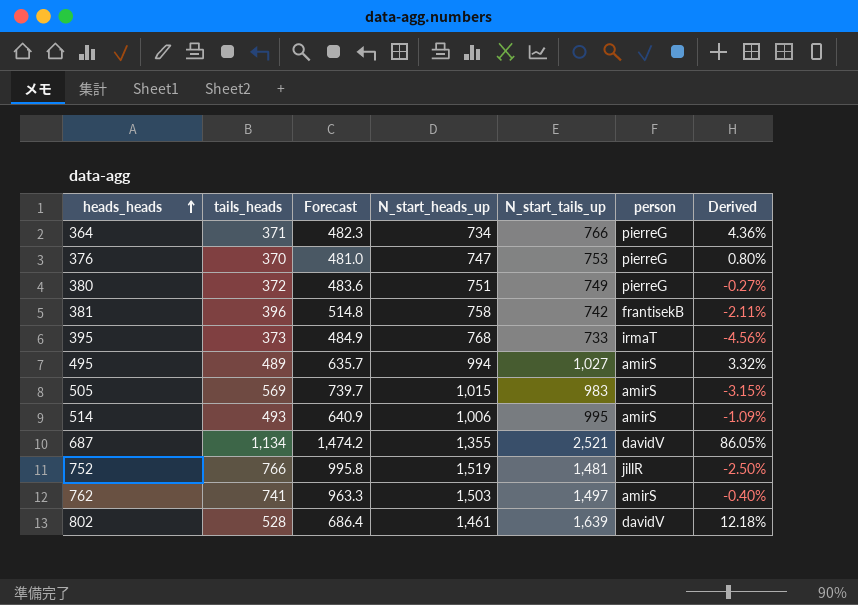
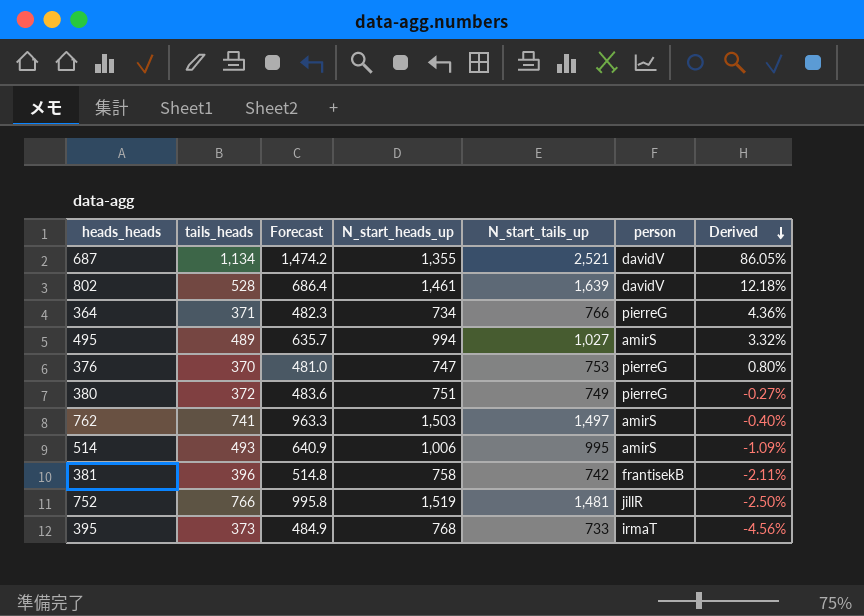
row order: heads_heads ascending -> Derived descending
row 505: 569 | 739.7 | 1,015 | 983 | amirS | -3.15% -> none

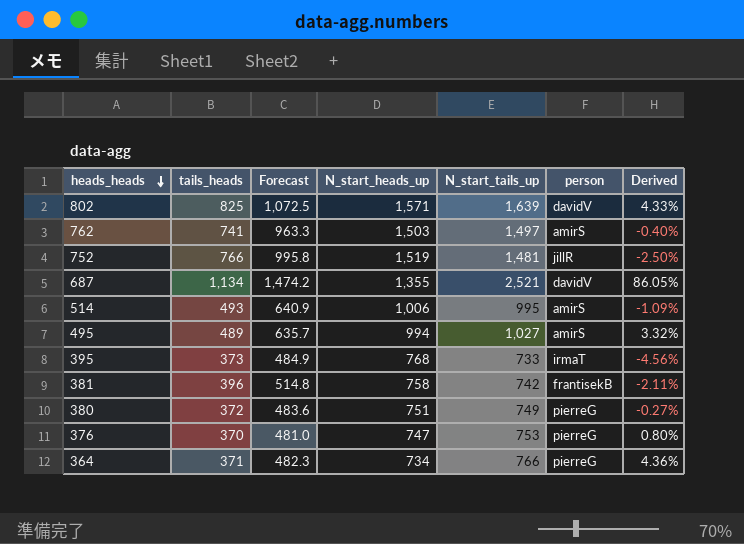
row order: Derived descending -> heads_heads descending
802 | tails_heads: 528 -> 825
802 | Forecast: 686.4 -> 1,072.5
802 | N_start_heads_up: 1,461 -> 1,571
802 | Derived: 12.18% -> 4.33%

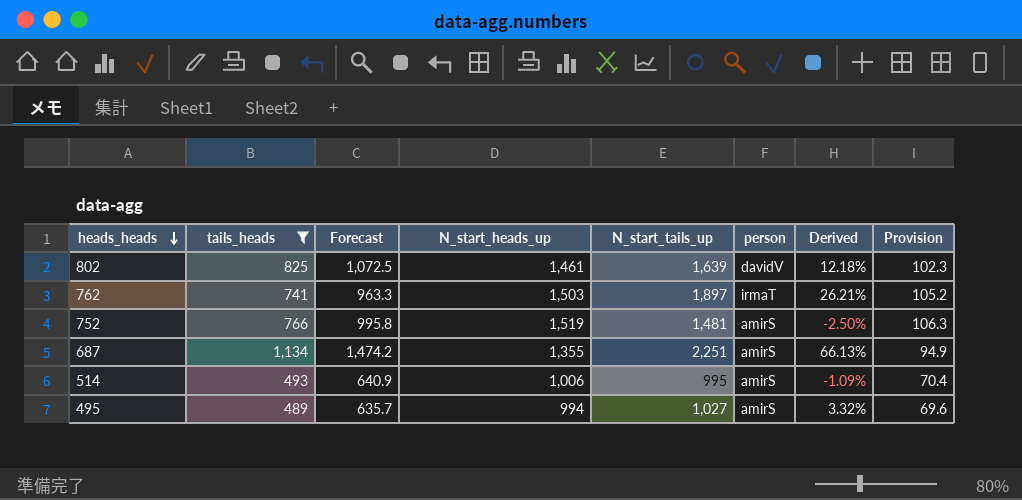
filter: none -> tails_heads >= 489
column Provision | formula: none -> [N_start_heads_up] * 0.07
802 | N_start_heads_up: 1,571 -> 1,461
802 | Derived: 4.33% -> 12.18%
762 | N_start_tails_up: 1,497 -> 1,897
762 | person: amirS -> irmaT
762 | Derived: -0.40% -> 26.21%
752 | person: jillR -> amirS
687 | N_start_tails_up: 2,521 -> 2,251
687 | person: davidV -> amirS
687 | Derived: 86.05% -> 66.13%

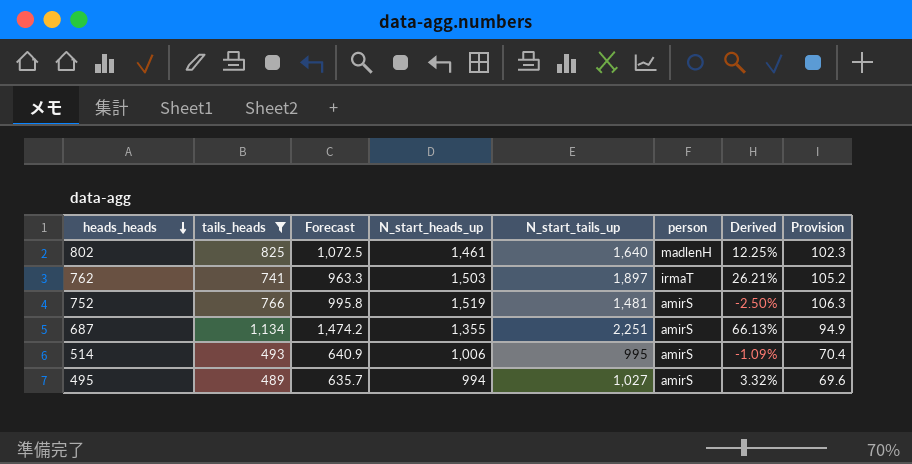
802 | N_start_tails_up: 1,639 -> 1,640
802 | person: davidV -> madlenH
802 | Derived: 12.18% -> 12.25%

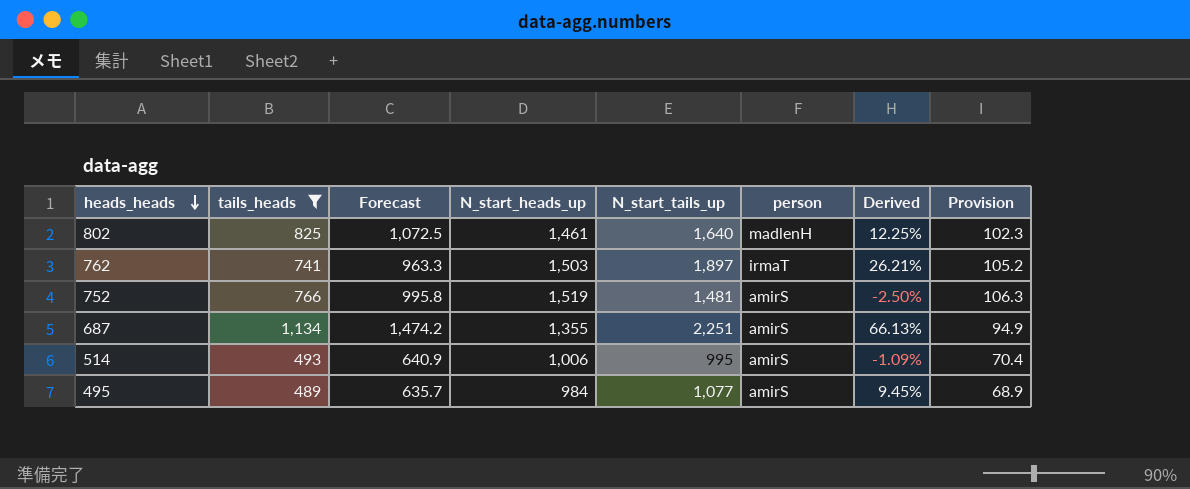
495 | N_start_heads_up: 994 -> 984
495 | N_start_tails_up: 1,027 -> 1,077
495 | Derived: 3.32% -> 9.45%
495 | Provision: 69.6 -> 68.9

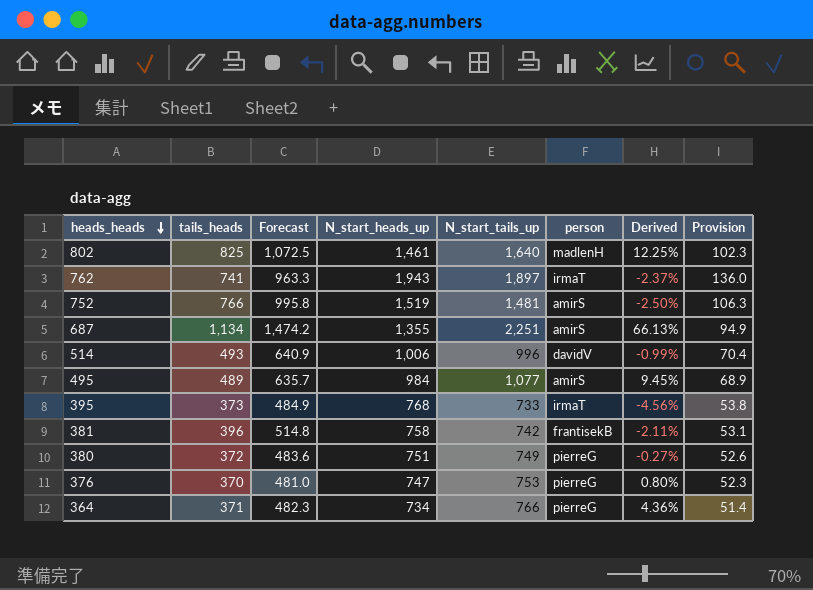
filter: tails_heads >= 489 -> none
762 | N_start_heads_up: 1,503 -> 1,943
762 | Derived: 26.21% -> -2.37%
762 | Provision: 105.2 -> 136.0
514 | N_start_tails_up: 995 -> 996
514 | person: amirS -> davidV
514 | Derived: -1.09% -> -0.99%

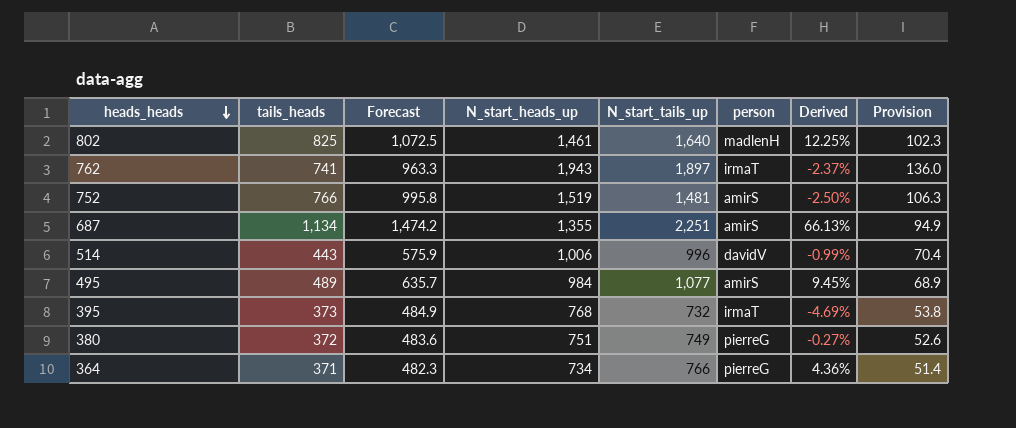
row 381: 396 | 514.8 | 758 | 742 | frantisekB | -2.11% | 53.1 -> none
row 376: 370 | 481.0 | 747 | 753 | pierreG | 0.80% | 52.3 -> none
514 | tails_heads: 493 -> 443
514 | Forecast: 640.9 -> 575.9
395 | N_start_tails_up: 733 -> 732
395 | Derived: -4.56% -> -4.69%

